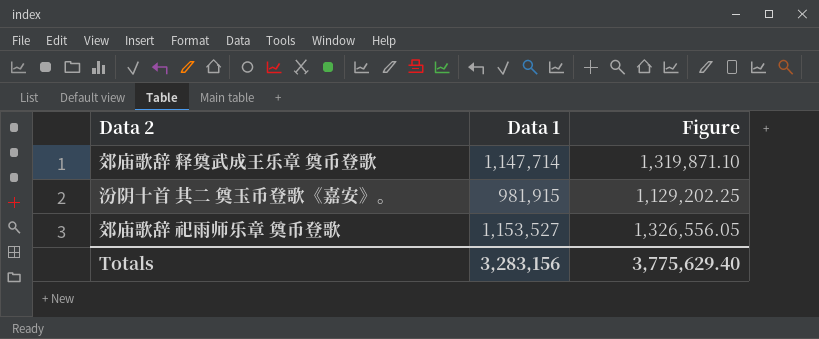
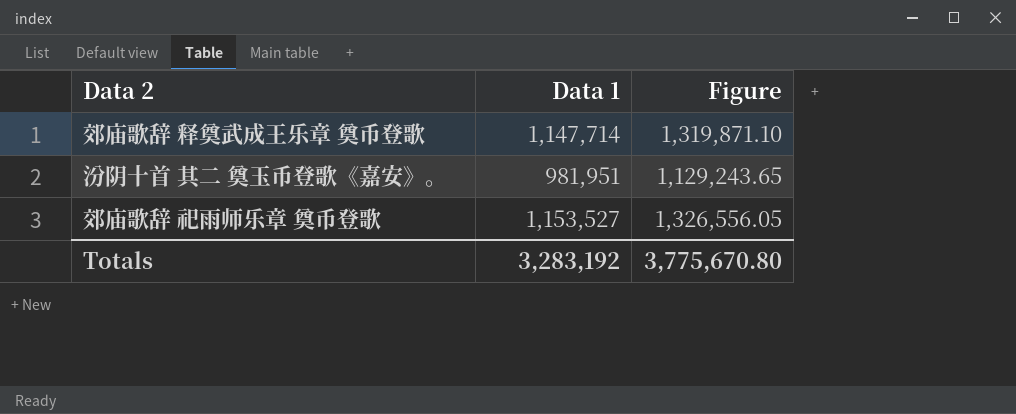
汾阴十首 其二 奠玉币登歌《嘉安》。 | Data 1: 981,915 -> 981,951
汾阴十首 其二 奠玉币登歌《嘉安》。 | Figure: 1,129,202.25 -> 1,129,243.65
Totals | Data 1: 3,283,156 -> 3,283,192
Totals | Figure: 3,775,629.40 -> 3,775,670.80

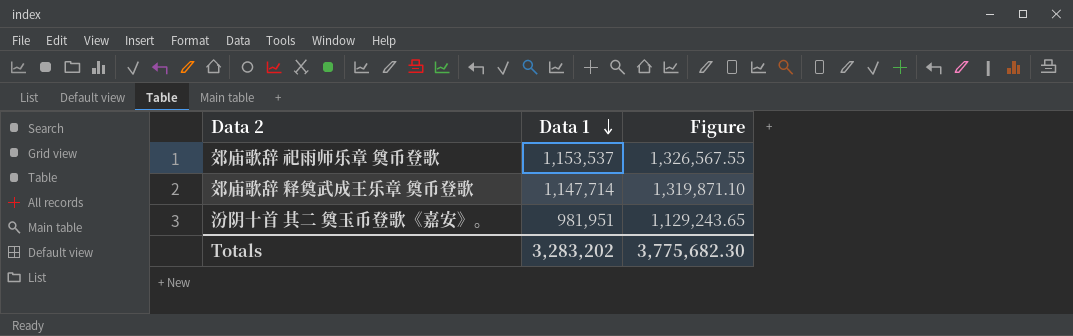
row order: none -> Data 1 descending
郊庙歌辞 祀雨师乐章 奠币登歌 | Data 1: 1,153,527 -> 1,153,537
郊庙歌辞 祀雨师乐章 奠币登歌 | Figure: 1,326,556.05 -> 1,326,567.55
Totals | Data 1: 3,283,192 -> 3,283,202
Totals | Figure: 3,775,670.80 -> 3,775,682.30

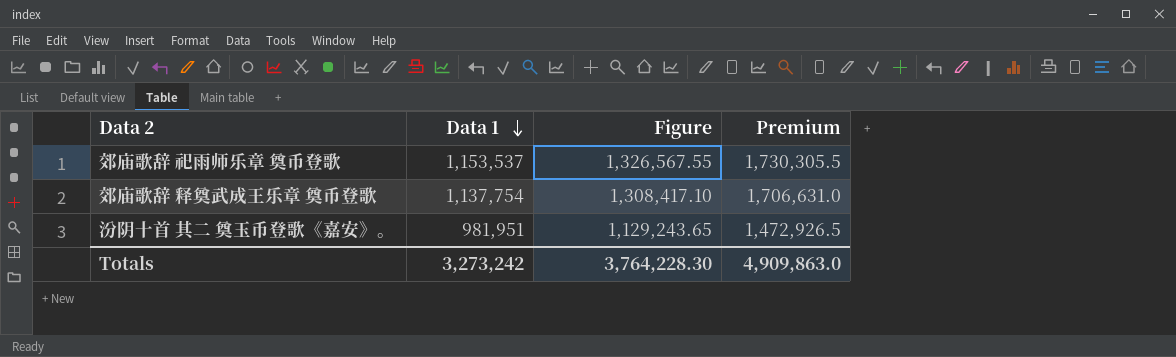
column Premium | formula: none -> [Data 1] * 1.5
郊庙歌辞 释奠武成王乐章 奠币登歌 | Data 1: 1,147,714 -> 1,137,754
郊庙歌辞 释奠武成王乐章 奠币登歌 | Figure: 1,319,871.10 -> 1,308,417.10
Totals | Data 1: 3,283,202 -> 3,273,242
Totals | Figure: 3,775,682.30 -> 3,764,228.30

